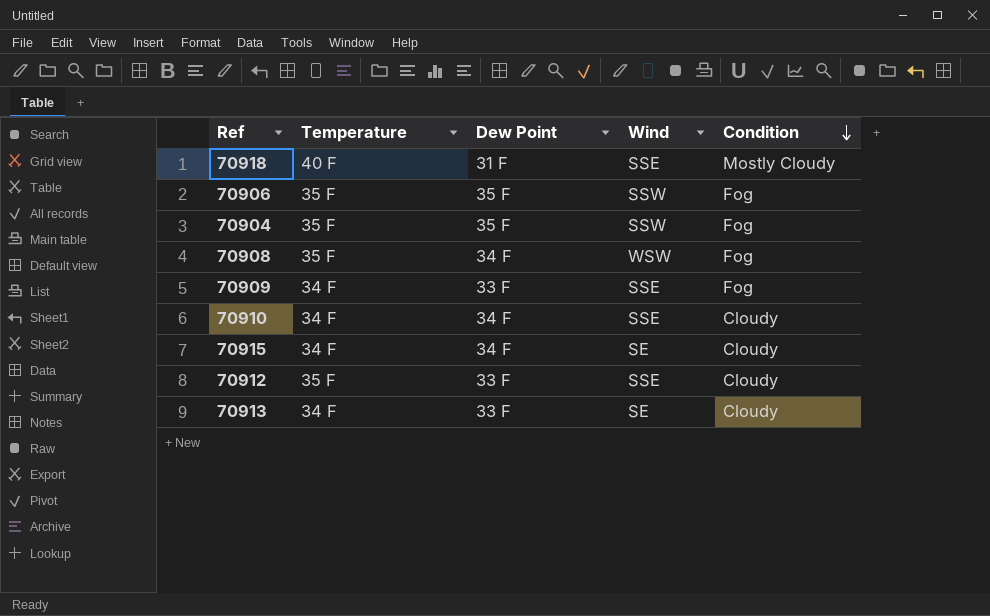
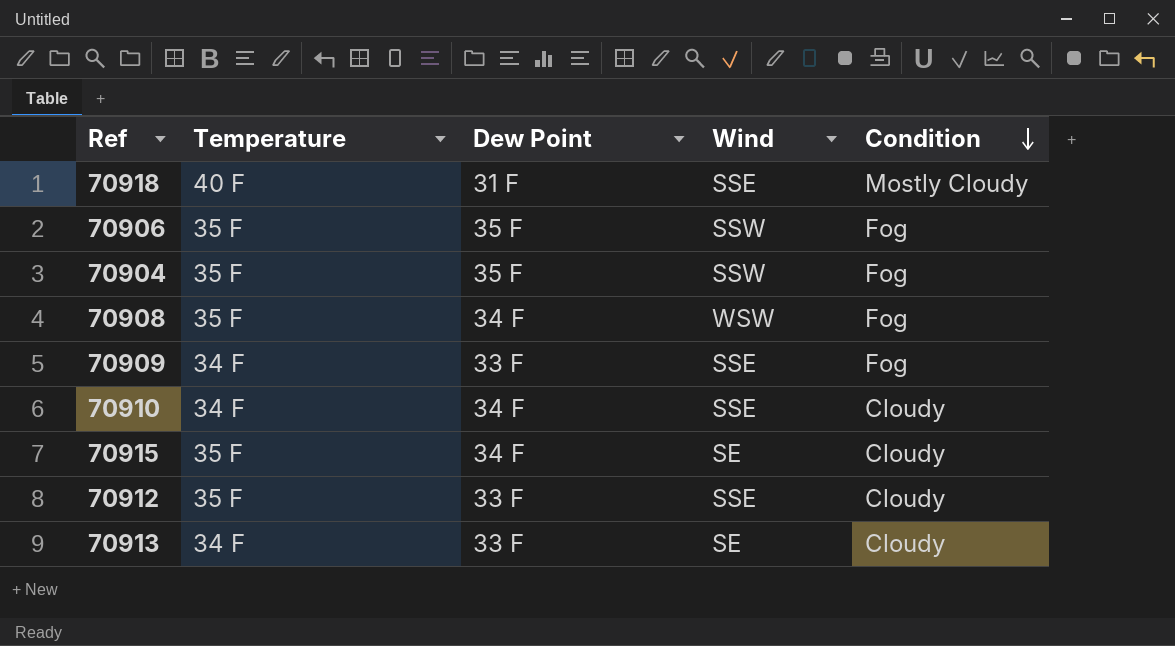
70915 | Temperature: 34 F -> 35 F

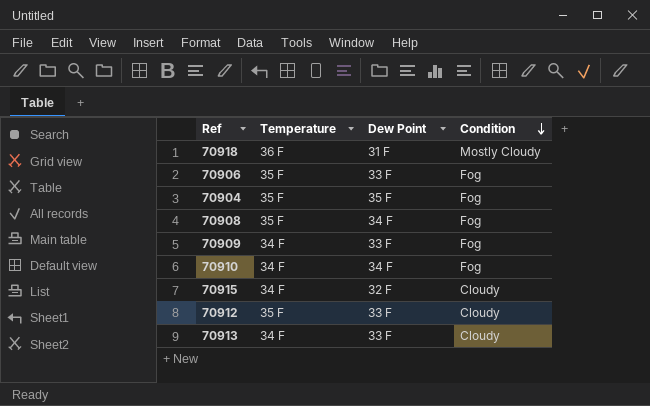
column Wind | position: 4 -> none
70918 | Temperature: 40 F -> 36 F
70906 | Dew Point: 35 F -> 33 F
70910 | Condition: Cloudy -> Fog
70915 | Temperature: 35 F -> 34 F
70915 | Dew Point: 34 F -> 32 F

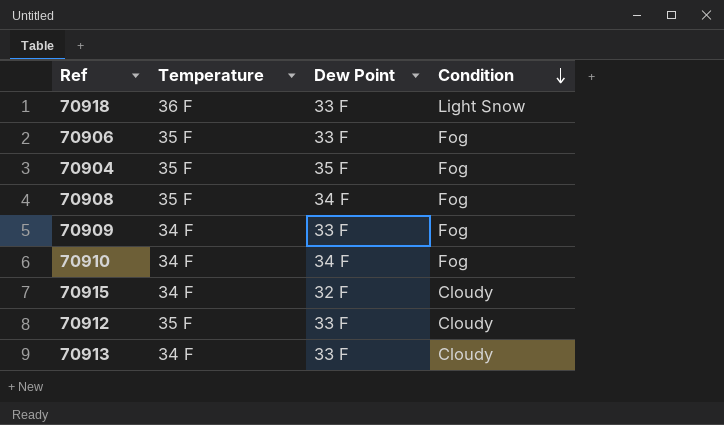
70918 | Dew Point: 31 F -> 33 F
70918 | Condition: Mostly Cloudy -> Light Snow

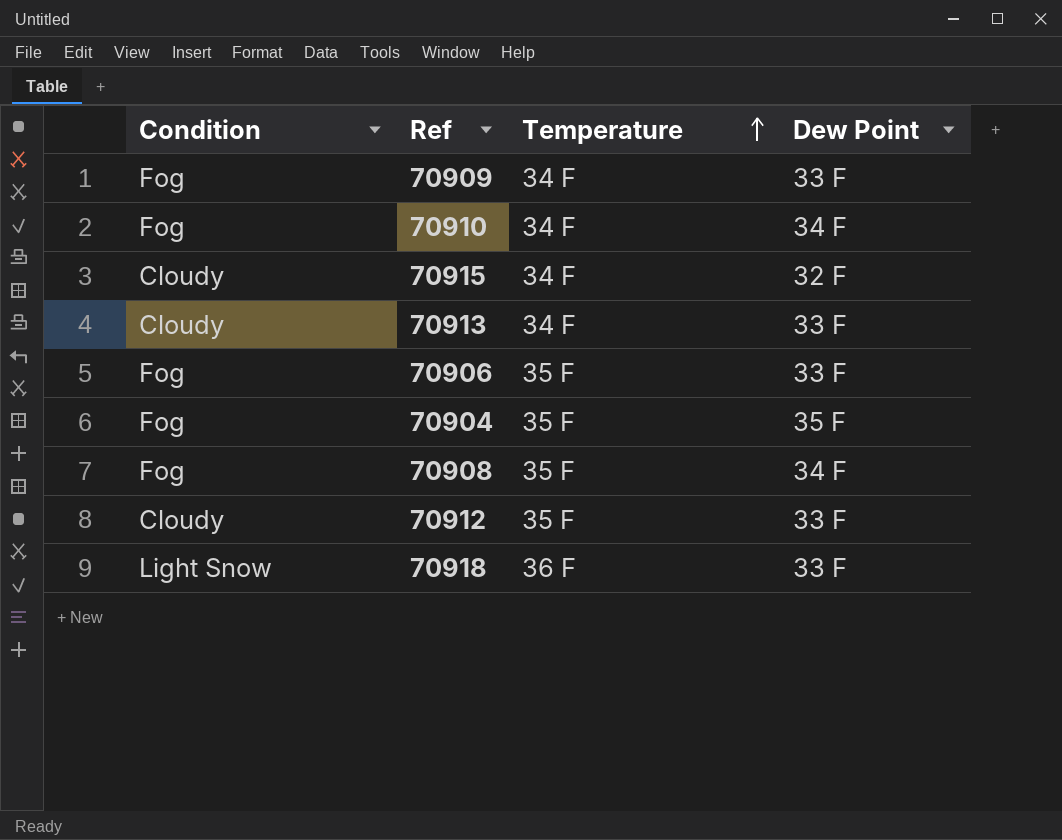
row order: Condition descending -> Temperature ascending
column Condition | position: 4 -> 1

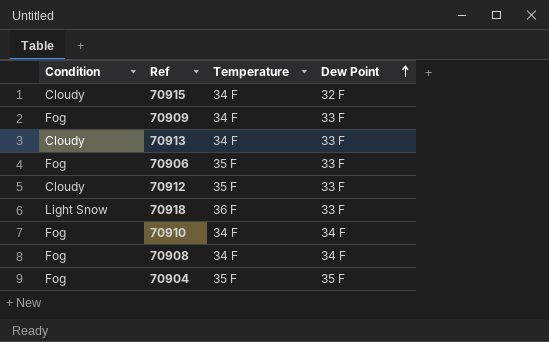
row order: Temperature ascending -> Dew Point ascending
70908 | Temperature: 35 F -> 34 F

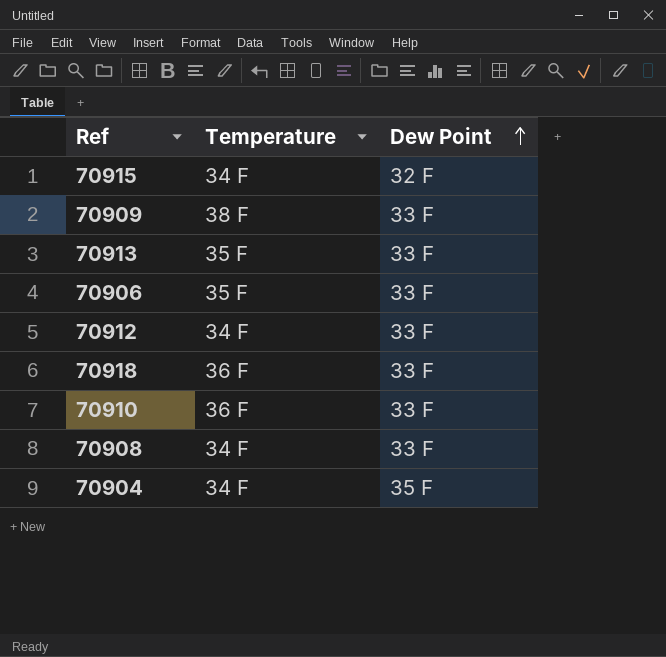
column Condition | position: 1 -> none
70909 | Temperature: 34 F -> 38 F
70913 | Temperature: 34 F -> 35 F
70912 | Temperature: 35 F -> 34 F
70910 | Temperature: 34 F -> 36 F
70910 | Dew Point: 34 F -> 33 F
70908 | Dew Point: 34 F -> 33 F
70904 | Temperature: 35 F -> 34 F

